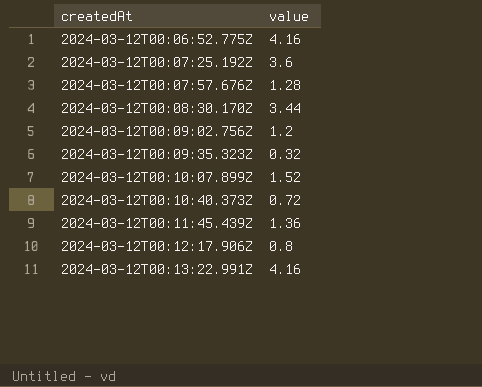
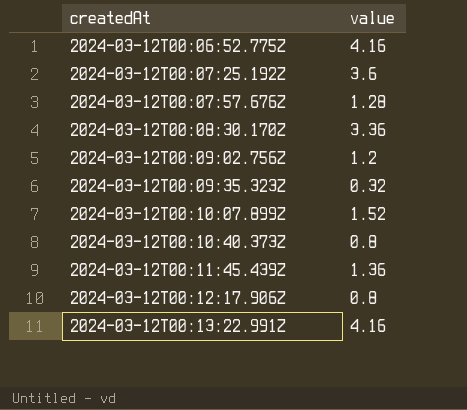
2024-03-12T00:08:30.170Z | value: 3.44 -> 3.36
2024-03-12T00:10:40.373Z | value: 0.72 -> 0.8

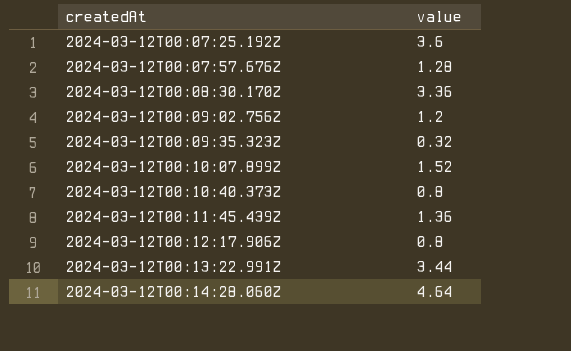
row 2024-03-12T00:06:52.775Z: 4.16 -> none
2024-03-12T00:13:22.991Z | value: 4.16 -> 3.44
row 2024-03-12T00:14:28.060Z: none -> 4.64

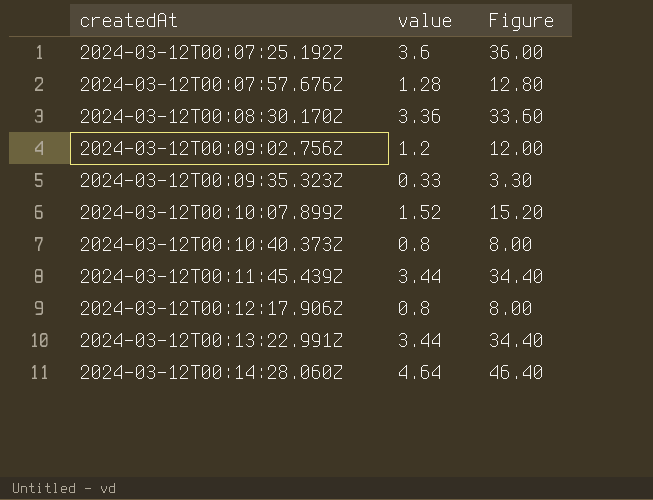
column Figure | formula: none -> [value] * 10
2024-03-12T00:09:35.323Z | value: 0.32 -> 0.33
2024-03-12T00:11:45.439Z | value: 1.36 -> 3.44

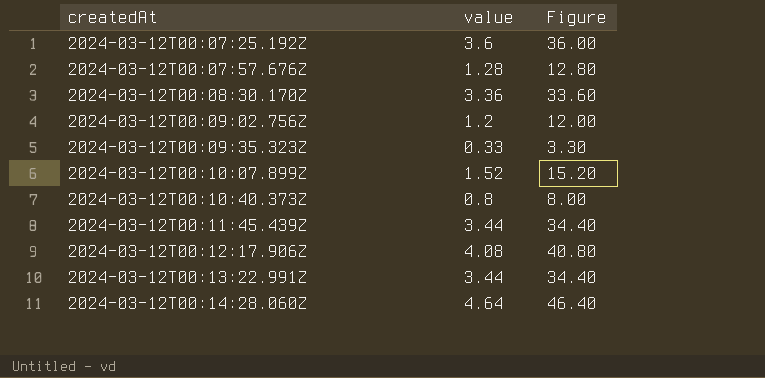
2024-03-12T00:12:17.906Z | value: 0.8 -> 4.08
2024-03-12T00:12:17.906Z | Figure: 8.00 -> 40.80

